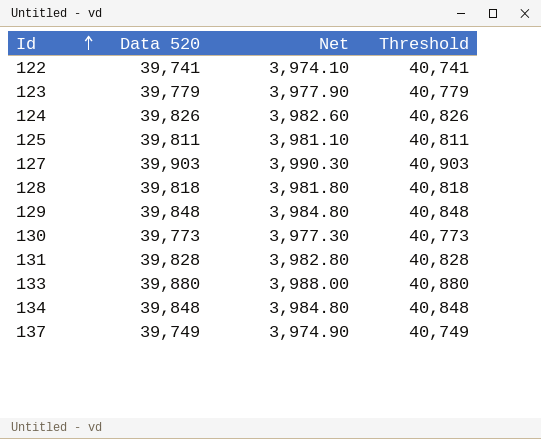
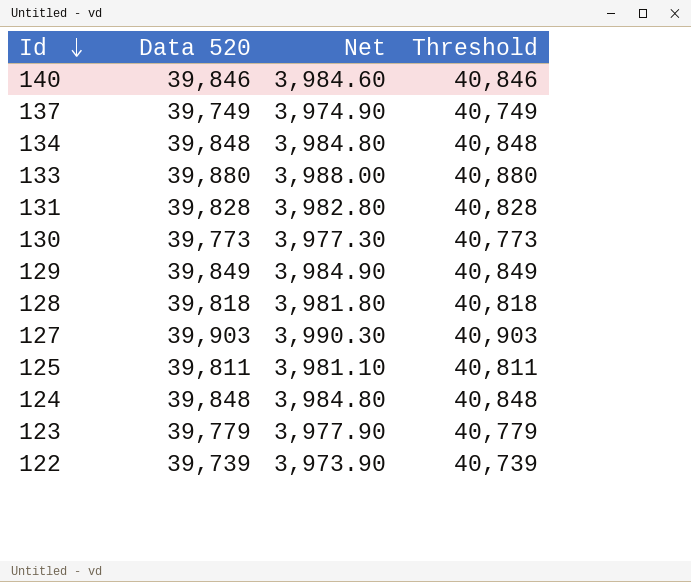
row order: Id ascending -> Id descending
row 140: none -> 39,846 | 3,984.60 | 40,846
129 | Data 520: 39,848 -> 39,849
129 | Net: 3,984.80 -> 3,984.90
129 | Threshold: 40,848 -> 40,849
124 | Data 520: 39,826 -> 39,848
124 | Net: 3,982.60 -> 3,984.80
124 | Threshold: 40,826 -> 40,848
122 | Data 520: 39,741 -> 39,739
122 | Net: 3,974.10 -> 3,973.90
122 | Threshold: 40,741 -> 40,739

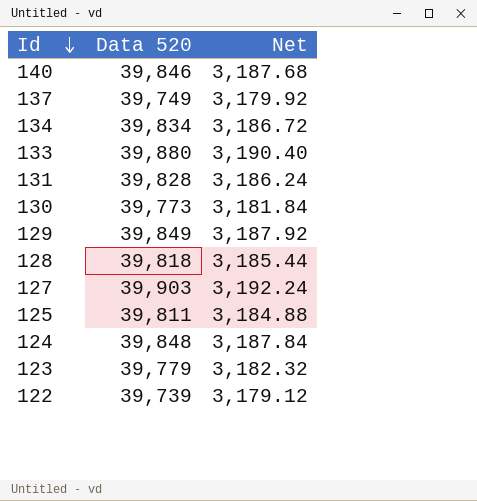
column Threshold | formula: [Data 520] + 1000 -> none
column Net | formula: [Data 520] * 0.1 -> [Data 520] * 0.08
134 | Data 520: 39,848 -> 39,834

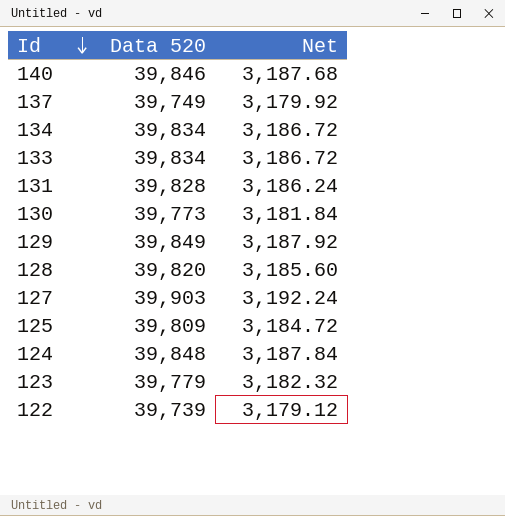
133 | Data 520: 39,880 -> 39,834
133 | Net: 3,190.40 -> 3,186.72
128 | Data 520: 39,818 -> 39,820
128 | Net: 3,185.44 -> 3,185.60
125 | Data 520: 39,811 -> 39,809
125 | Net: 3,184.88 -> 3,184.72

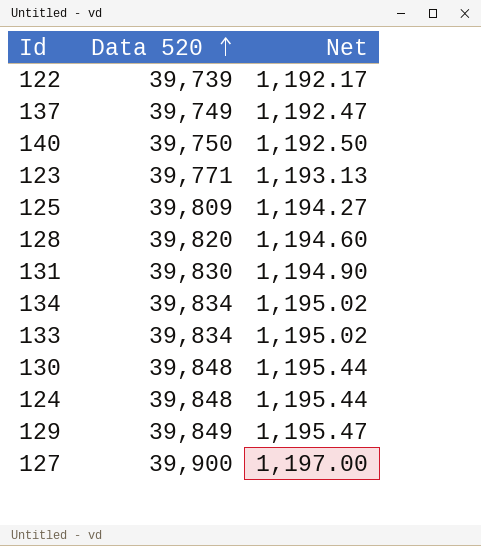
row order: Id descending -> Data 520 ascending
column Net | formula: [Data 520] * 0.08 -> [Data 520] * 0.03
140 | Data 520: 39,846 -> 39,750
123 | Data 520: 39,779 -> 39,771
131 | Data 520: 39,828 -> 39,830
130 | Data 520: 39,773 -> 39,848
127 | Data 520: 39,903 -> 39,900

